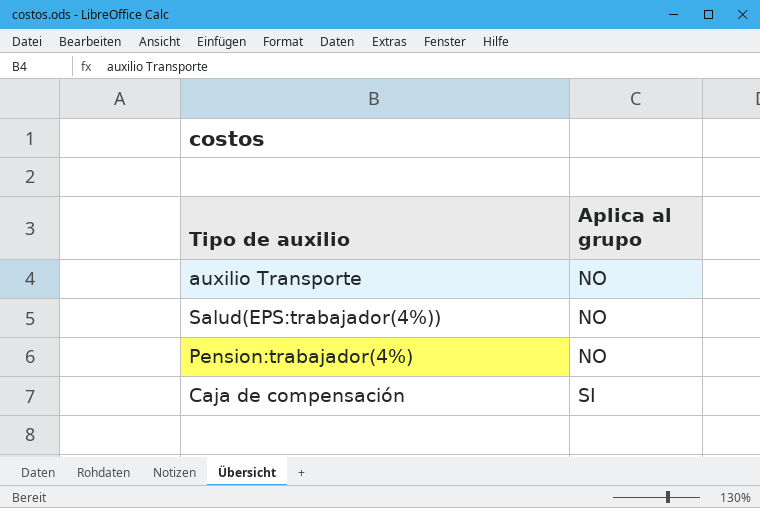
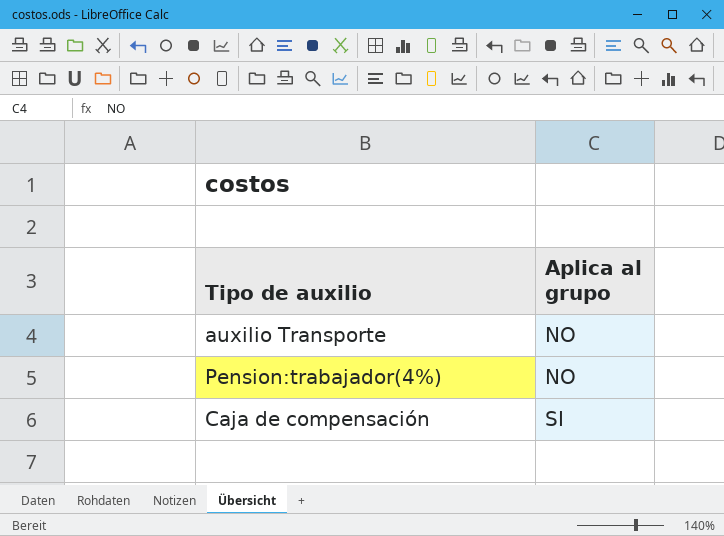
row Salud(EPS:trabajador(4%)): NO -> none

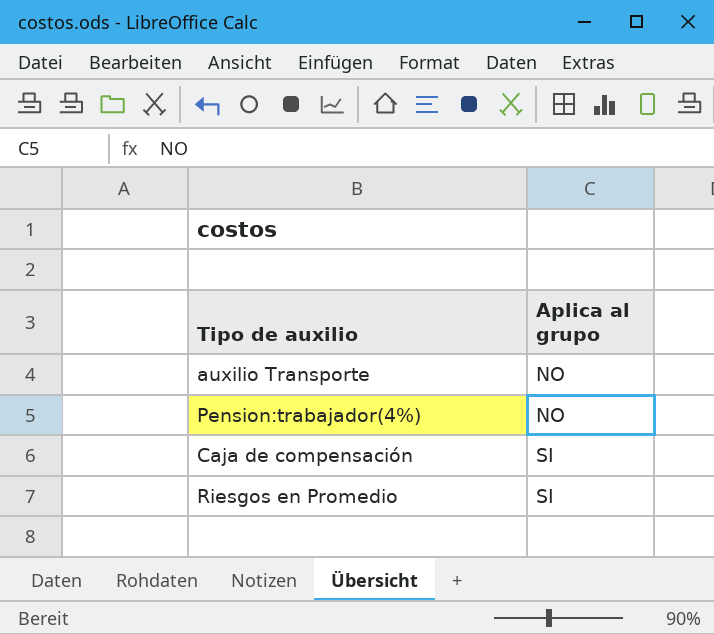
row Riesgos en Promedio: none -> SI

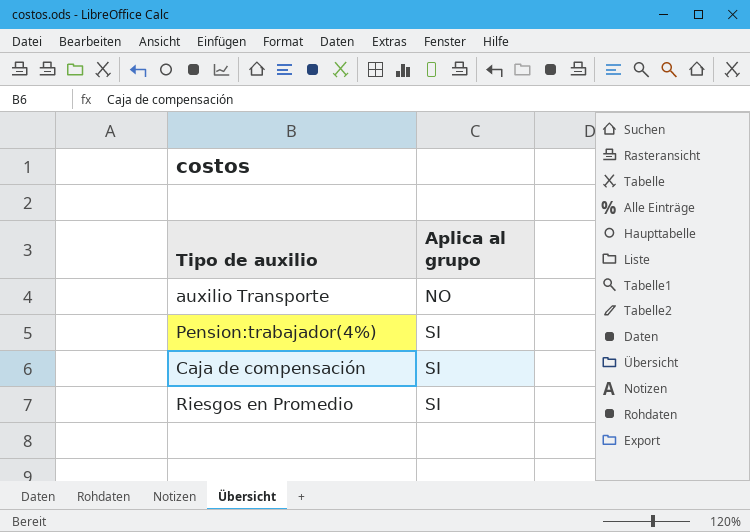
Pension:trabajador(4%) | Aplica al grupo: NO -> SI

